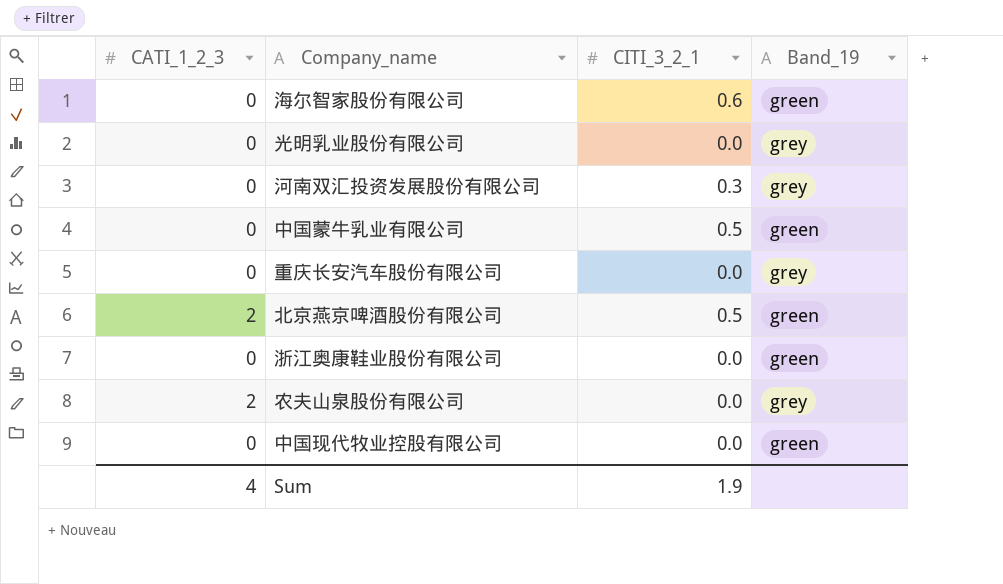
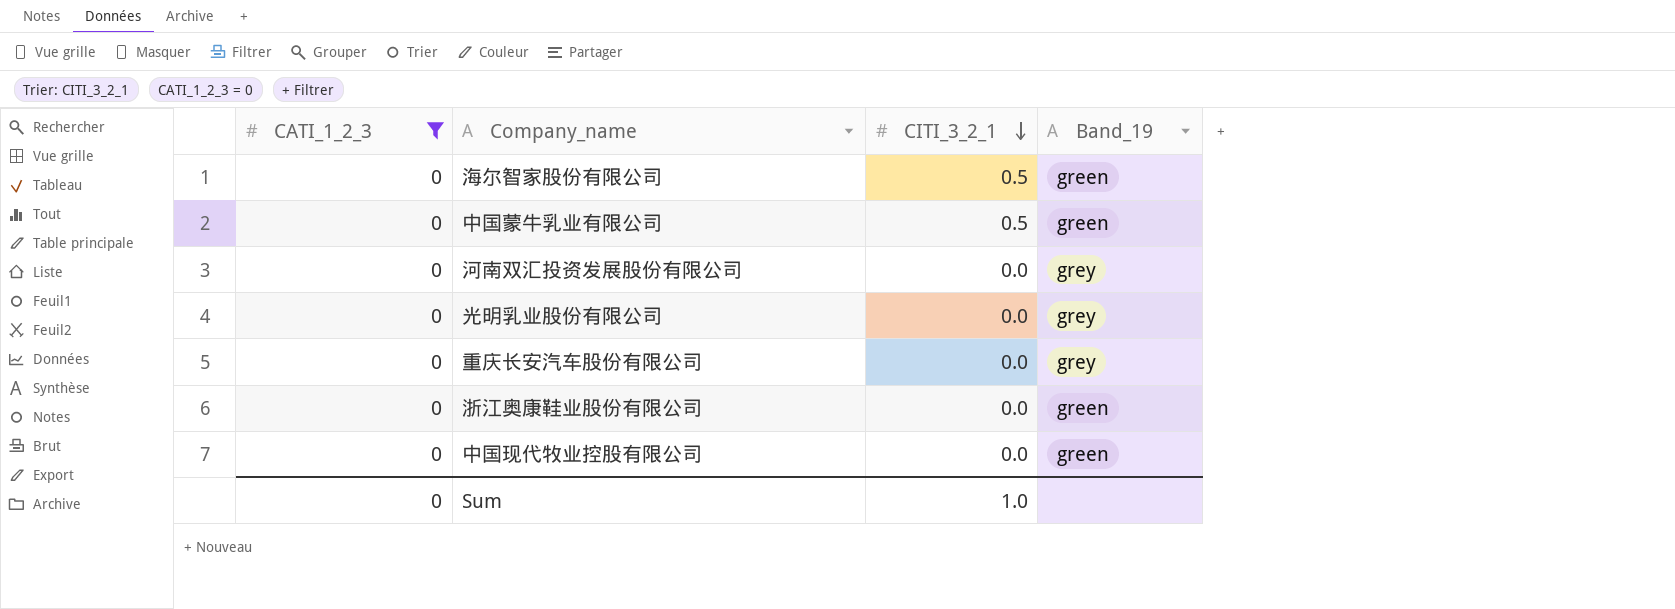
filter: none -> CATI_1_2_3 = 0
row order: none -> CITI_3_2_1 descending
海尔智家股份有限公司 | CITI_3_2_1: 0.6 -> 0.5
河南双汇投资发展股份有限公司 | CITI_3_2_1: 0.3 -> 0.0
Sum | CATI_1_2_3: 4 -> 0
Sum | CITI_3_2_1: 1.9 -> 1.0

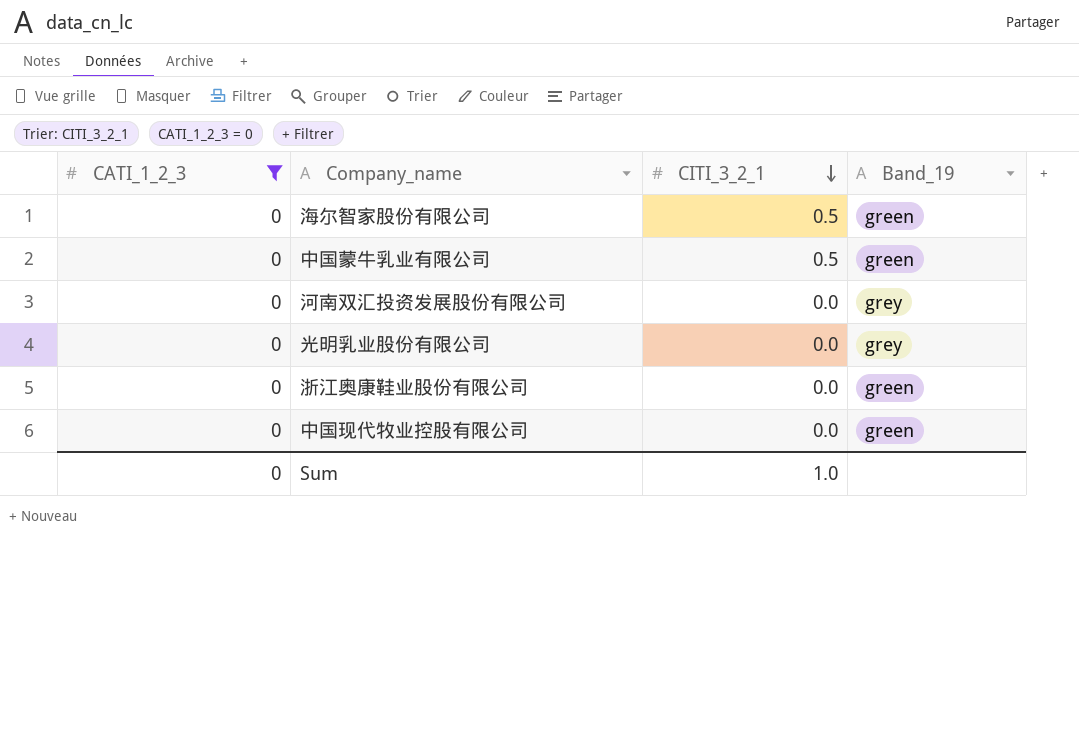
row 重庆长安汽车股份有限公司: 0 | 0.0 | grey -> none

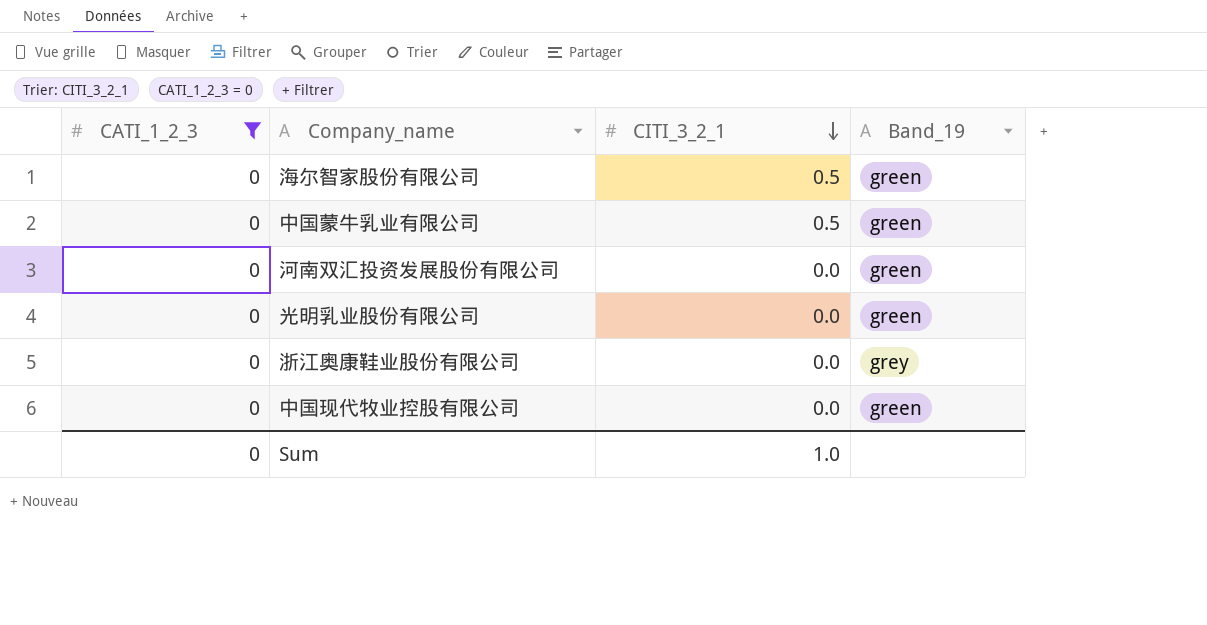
河南双汇投资发展股份有限公司 | Band_19: grey -> green
光明乳业股份有限公司 | Band_19: grey -> green
浙江奥康鞋业股份有限公司 | Band_19: green -> grey

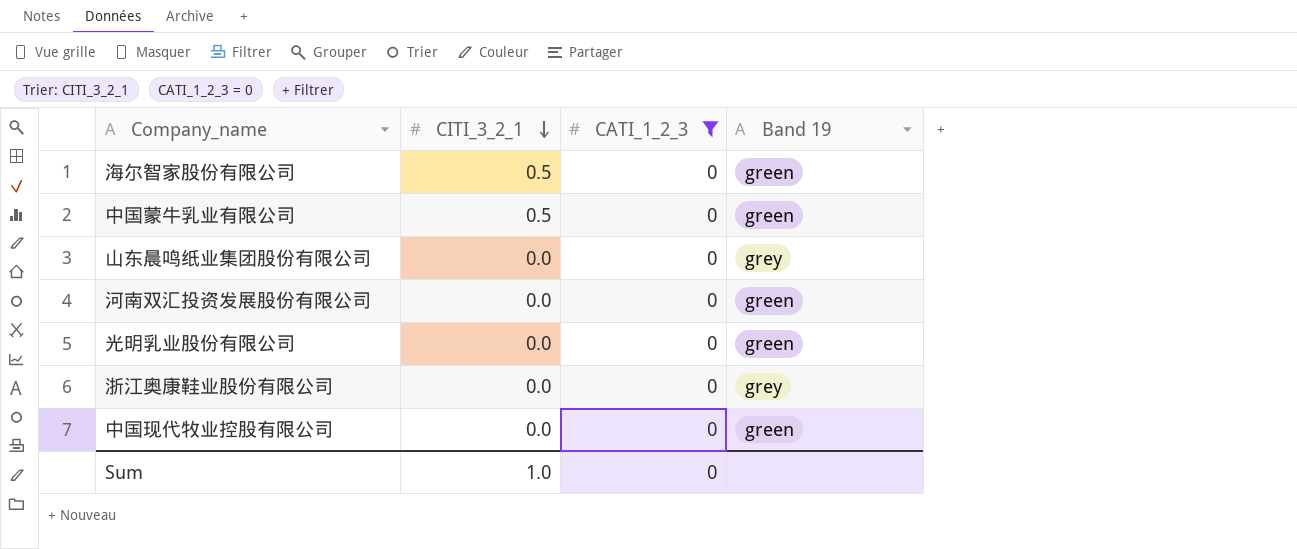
column CATI_1_2_3 | position: 1 -> 3
column name: Band_19 -> Band 19
row 山东晨鸣纸业集团股份有限公司: none -> 0.0 | 0 | grey

